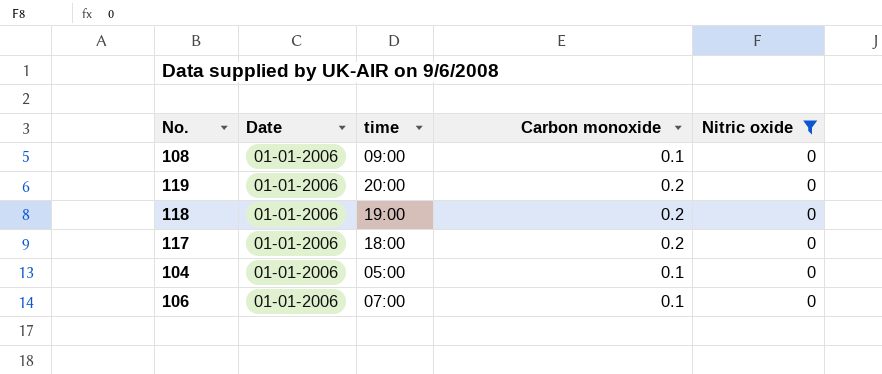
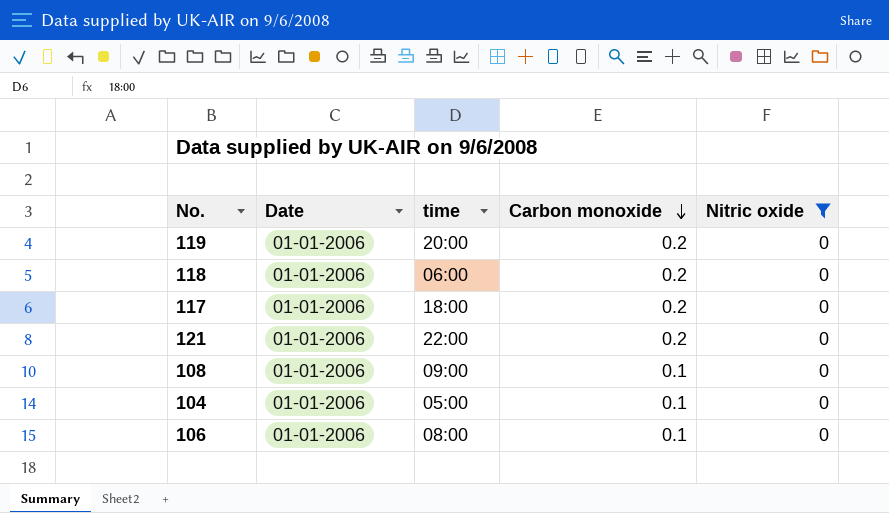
row order: none -> Carbon monoxide descending
118 | time: 19:00 -> 06:00
row 121: none -> 01-01-2006 | 22:00 | 0.2 | 0
106 | time: 07:00 -> 08:00

